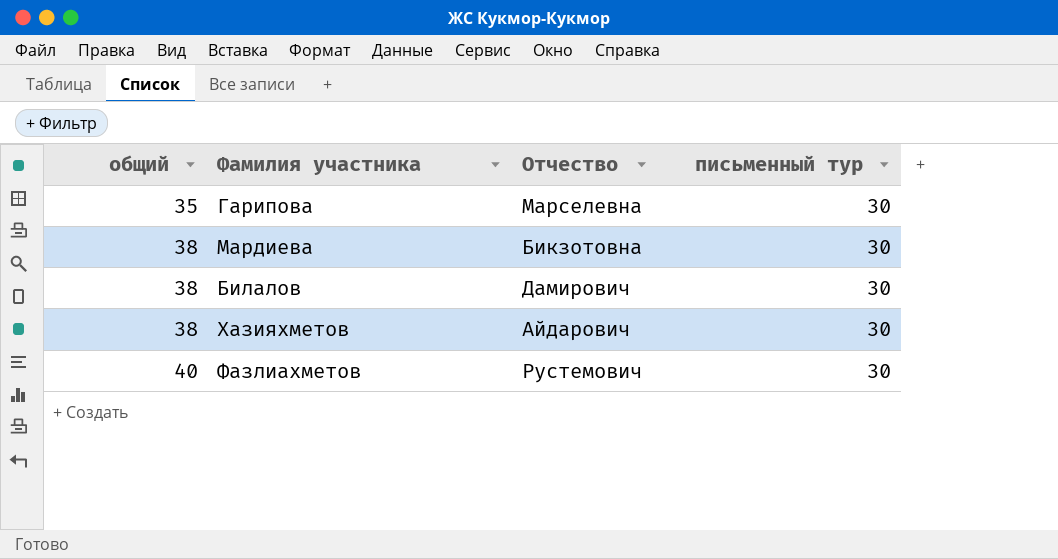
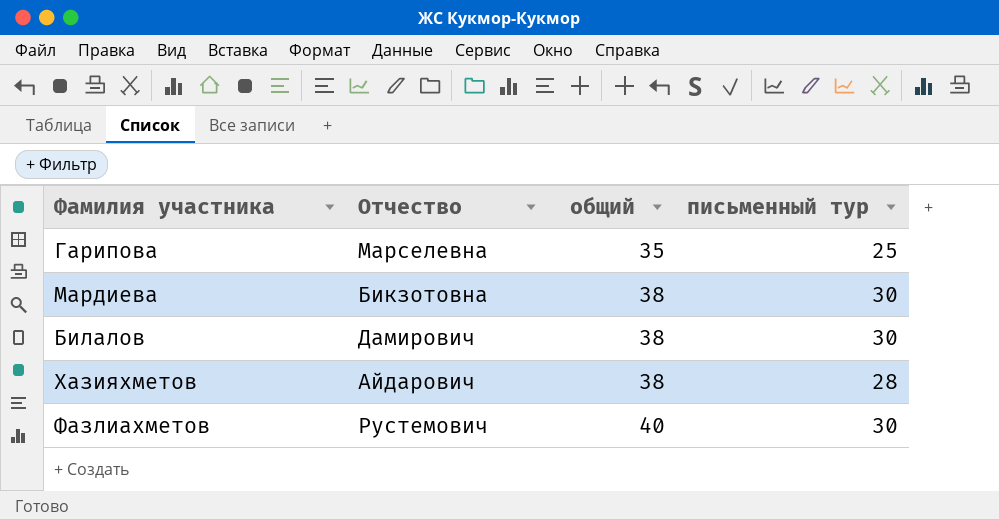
column общий | position: 1 -> 3
Гарипова | письменный тур: 30 -> 25
Хазияхметов | письменный тур: 30 -> 28

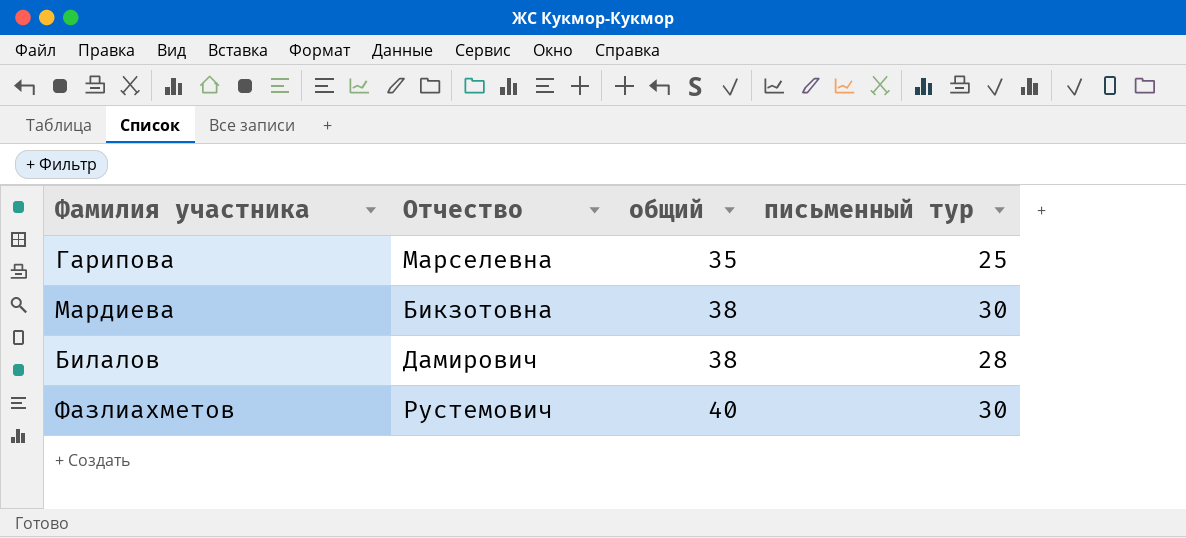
row Хазияхметов: Айдарович | 38 | 28 -> none
Билалов | письменный тур: 30 -> 28

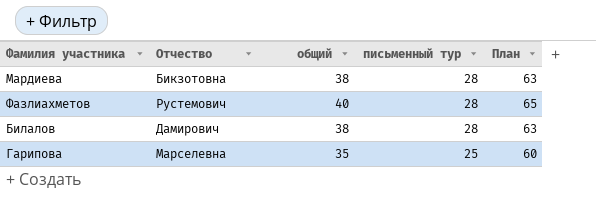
row order: общий ascending -> письменный тур descending
column План | formula: none -> [общий] + 25
Мардиева | письменный тур: 30 -> 28
Фазлиахметов | письменный тур: 30 -> 28

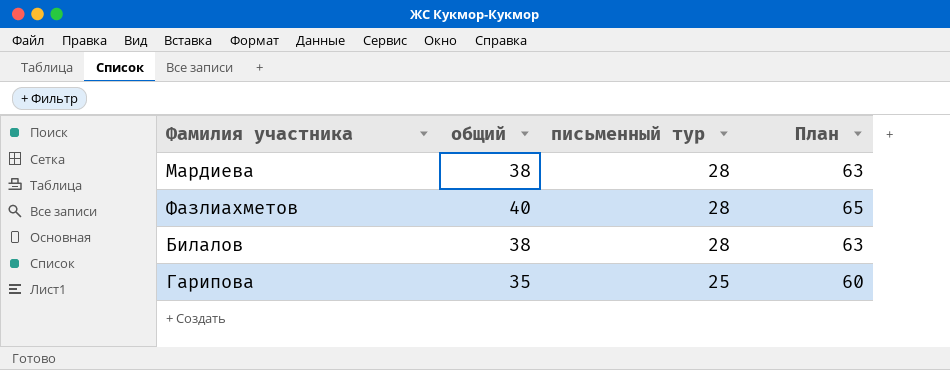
column Отчество | position: 2 -> none

